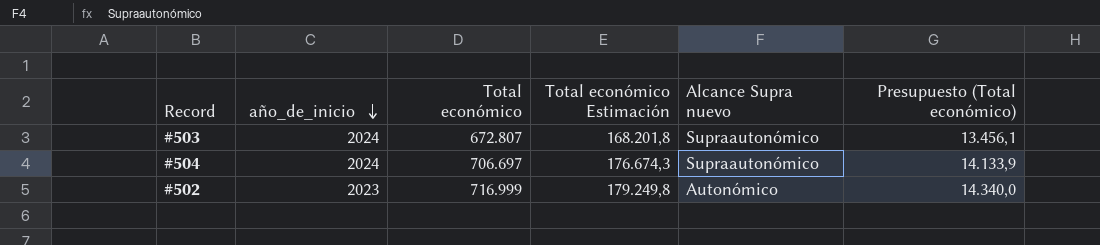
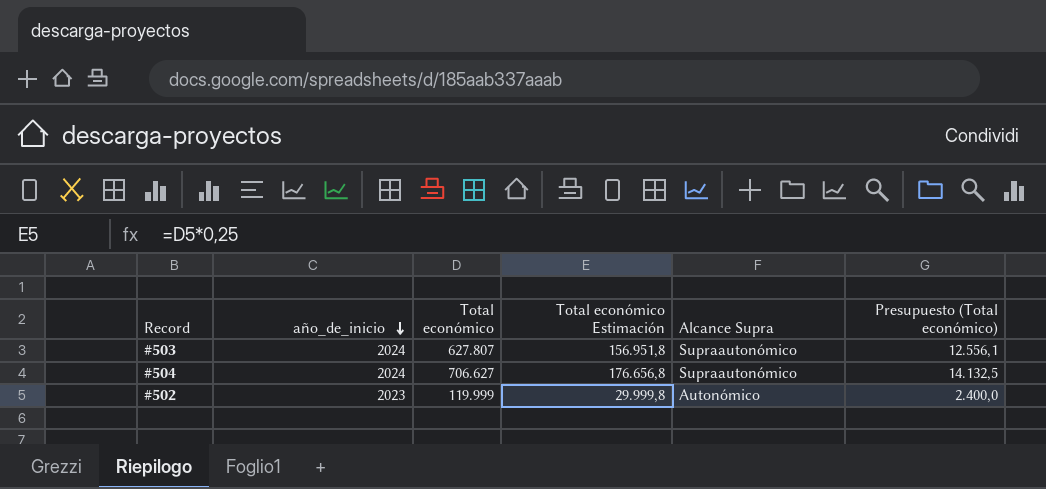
column name: Alcance Supra nuevo -> Alcance Supra
#503 | Total económico: 672.807 -> 627.807
#503 | Total económico Estimación: 168.201,8 -> 156.951,8
#503 | Presupuesto (Total económico): 13.456,1 -> 12.556,1
#504 | Total económico: 706.697 -> 706.627
#504 | Total económico Estimación: 176.674,3 -> 176.656,8
#504 | Presupuesto (Total económico): 14.133,9 -> 14.132,5
#502 | Total económico: 716.999 -> 119.999
#502 | Total económico Estimación: 179.249,8 -> 29.999,8
#502 | Presupuesto (Total económico): 14.340,0 -> 2.400,0

